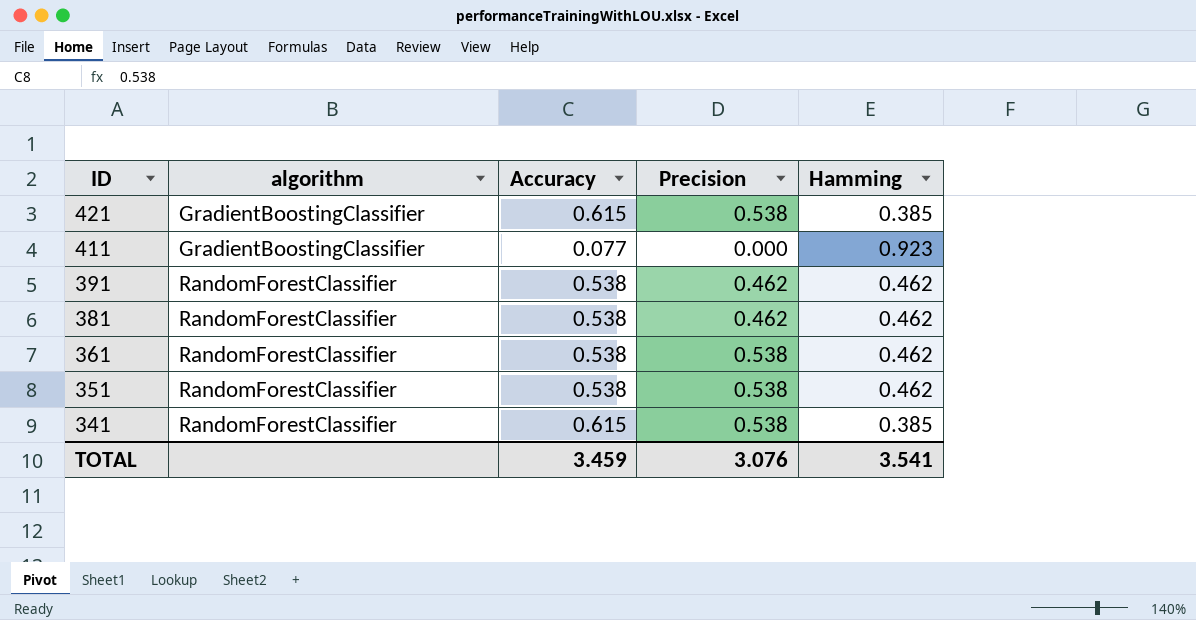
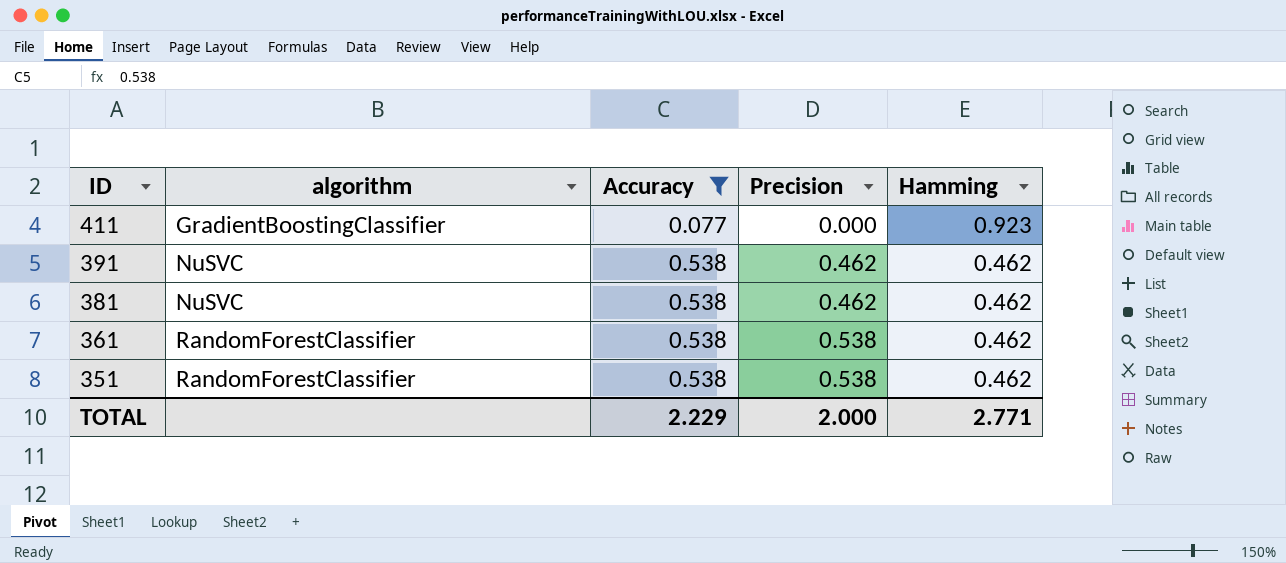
filter: none -> Accuracy != 0.615
391 | algorithm: RandomForestClassifier -> NuSVC
381 | algorithm: RandomForestClassifier -> NuSVC
TOTAL | Accuracy: 3.459 -> 2.229
TOTAL | Precision: 3.076 -> 2.000
TOTAL | Hamming: 3.541 -> 2.771

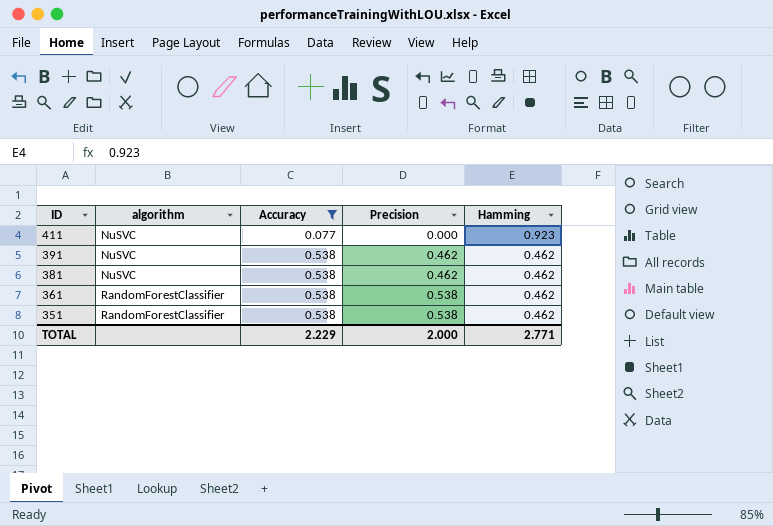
411 | algorithm: GradientBoostingClassifier -> NuSVC

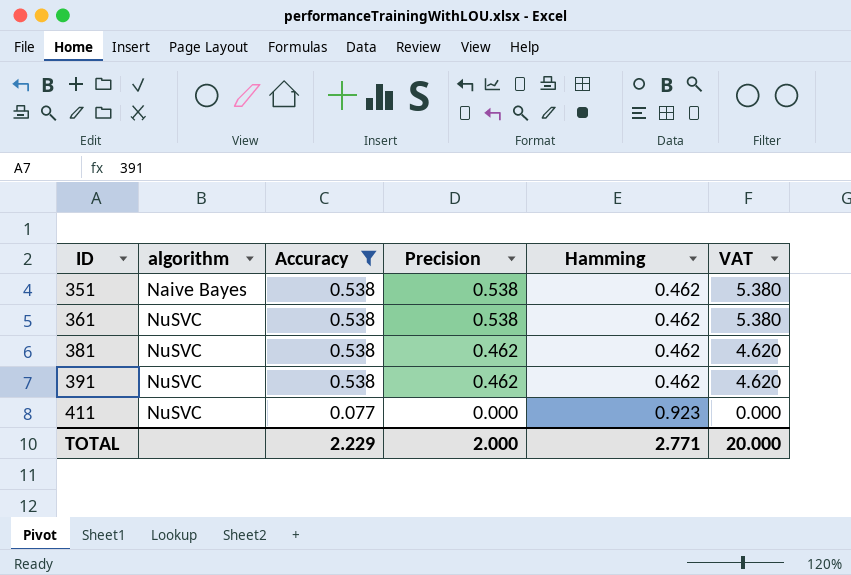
row order: ID descending -> ID ascending
column VAT | formula: none -> [Precision] * 10
351 | algorithm: RandomForestClassifier -> Naive Bayes
361 | algorithm: RandomForestClassifier -> NuSVC

